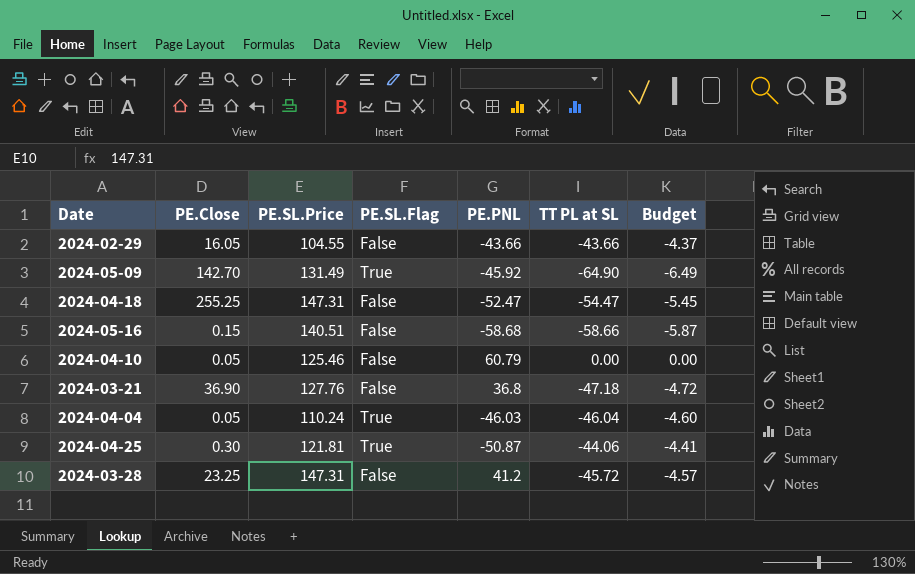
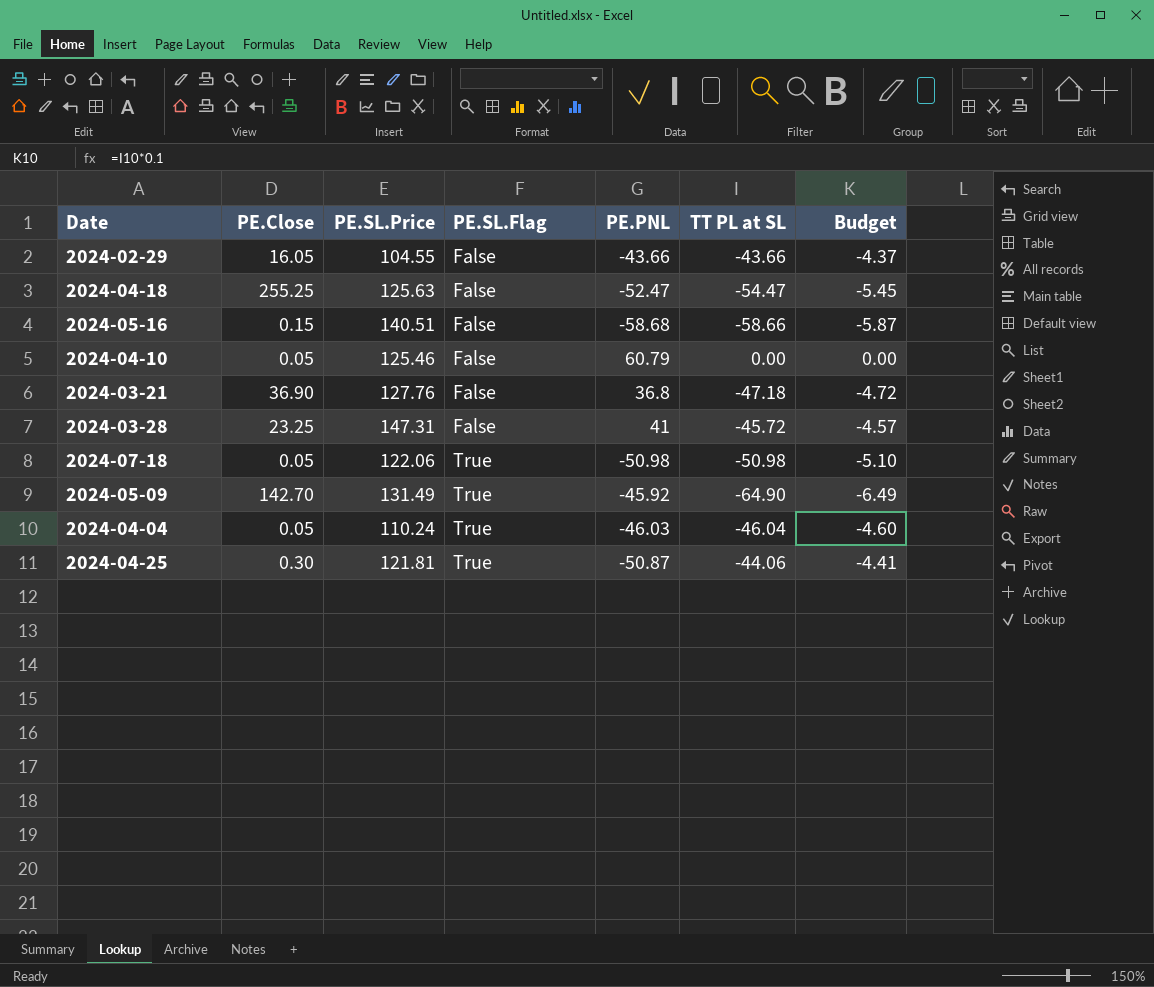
row order: none -> PE.SL.Flag ascending
2024-04-18 | PE.SL.Price: 147.31 -> 125.63
2024-03-28 | PE.PNL: 41.2 -> 41
row 2024-07-18: none -> 0.05 | 122.06 | True | -50.98 | -50.98 | -5.10

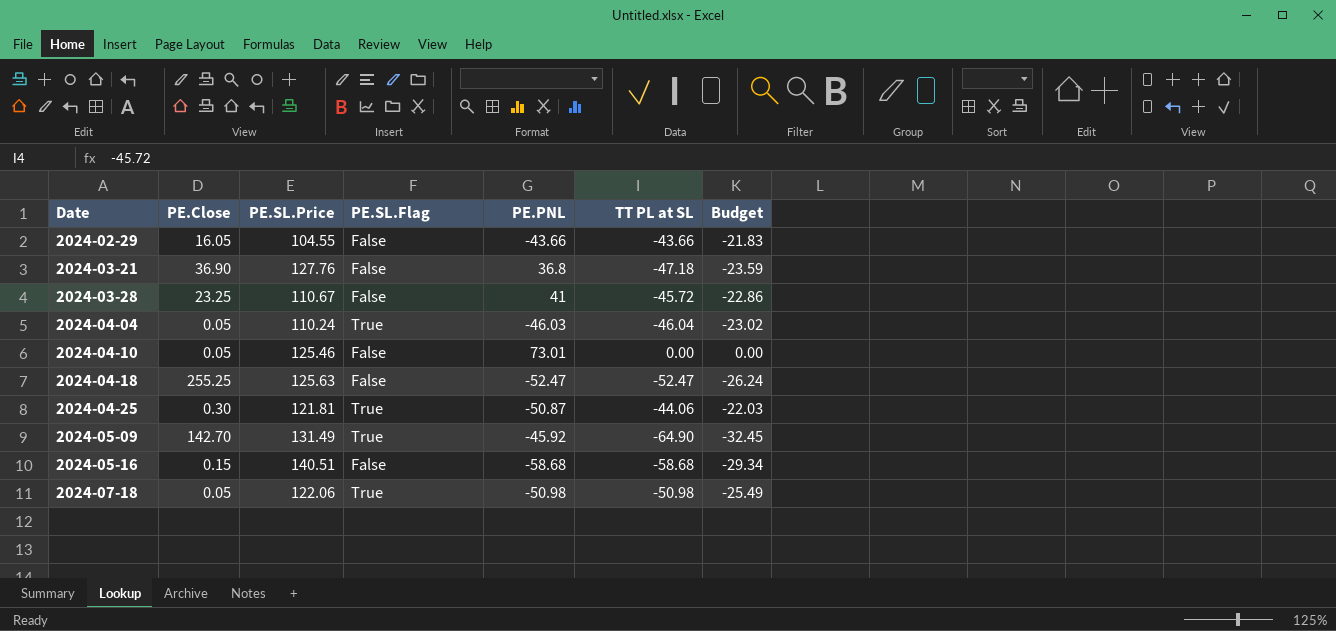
row order: PE.SL.Flag ascending -> Date ascending
column Budget | formula: [TT PL at SL] * 0.1 -> [TT PL at SL] * 0.5
2024-03-28 | PE.SL.Price: 147.31 -> 110.67
2024-04-10 | PE.PNL: 60.79 -> 73.01
2024-04-18 | TT PL at SL: -54.47 -> -52.47
2024-05-16 | TT PL at SL: -58.66 -> -58.68

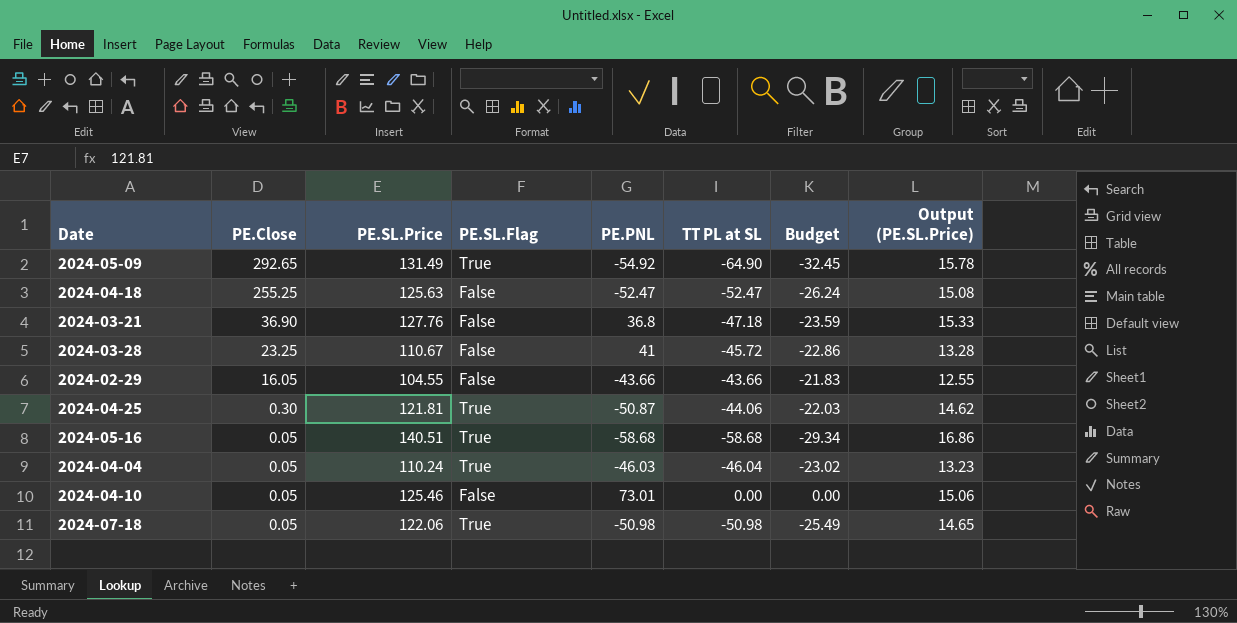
row order: Date ascending -> PE.Close descending
column Output (PE.SL.Price) | formula: none -> [PE.SL.Price] * 0.12
2024-05-09 | PE.Close: 142.70 -> 292.65
2024-05-09 | PE.PNL: -45.92 -> -54.92
2024-05-16 | PE.Close: 0.15 -> 0.05
2024-05-16 | PE.SL.Flag: False -> True

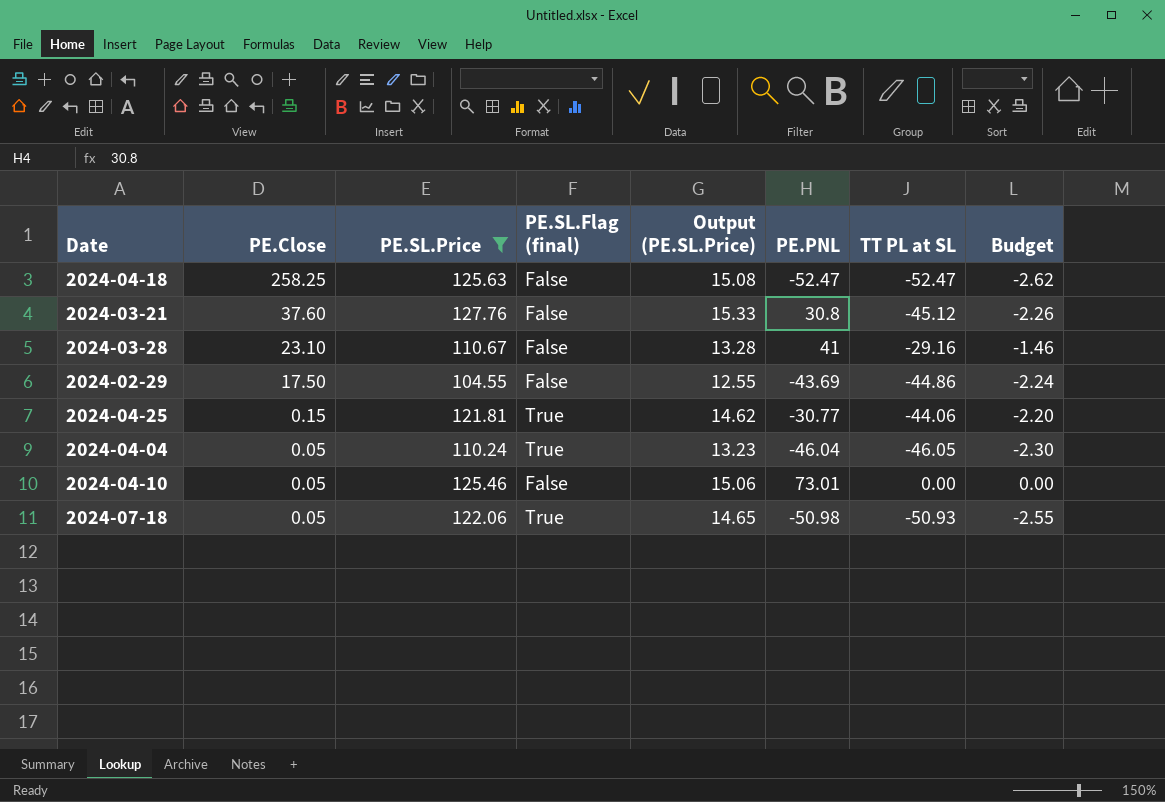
filter: none -> PE.SL.Price <= 127.76
column name: PE.SL.Flag -> PE.SL.Flag (final)
column Output (PE.SL.Price) | position: 8 -> 5
column Budget | formula: [TT PL at SL] * 0.5 -> [TT PL at SL] * 0.05
2024-04-18 | PE.Close: 255.25 -> 258.25
2024-03-21 | PE.Close: 36.90 -> 37.60
2024-03-21 | PE.PNL: 36.8 -> 30.8
2024-03-21 | TT PL at SL: -47.18 -> -45.12
2024-03-28 | PE.Close: 23.25 -> 23.10
2024-03-28 | TT PL at SL: -45.72 -> -29.16
2024-02-29 | PE.Close: 16.05 -> 17.50
2024-02-29 | PE.PNL: -43.66 -> -43.69
2024-02-29 | TT PL at SL: -43.66 -> -44.86
2024-04-25 | PE.Close: 0.30 -> 0.15
2024-04-25 | PE.PNL: -50.87 -> -30.77
2024-04-04 | PE.PNL: -46.03 -> -46.04
2024-04-04 | TT PL at SL: -46.04 -> -46.05
2024-07-18 | TT PL at SL: -50.98 -> -50.93

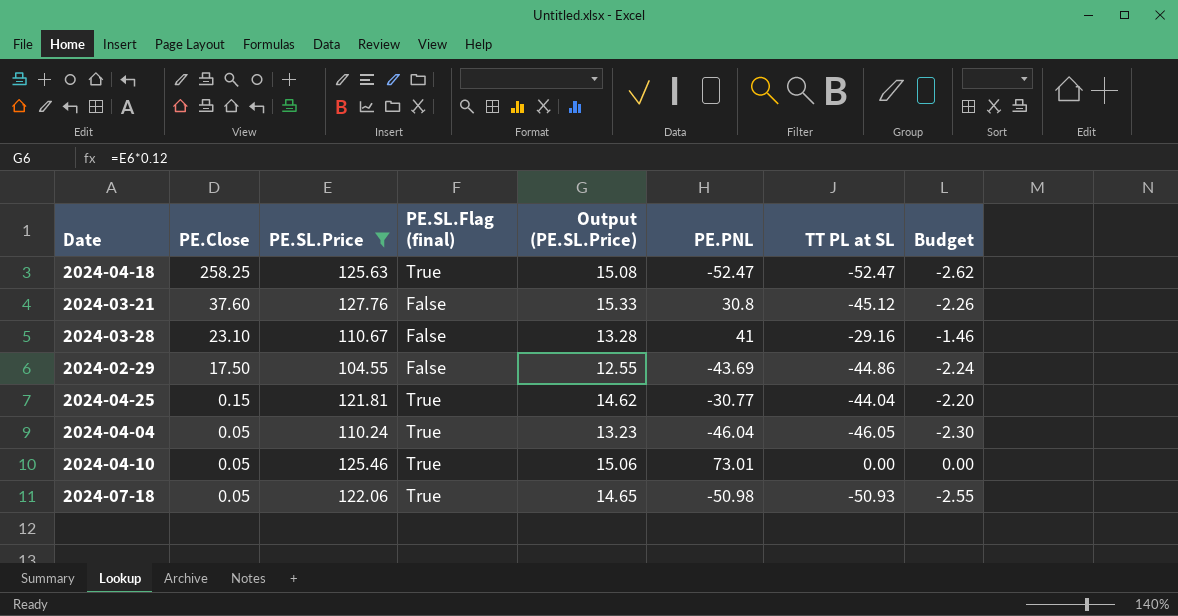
2024-04-18 | PE.SL.Flag (final): False -> True
2024-04-25 | TT PL at SL: -44.06 -> -44.04
2024-04-10 | PE.SL.Flag (final): False -> True

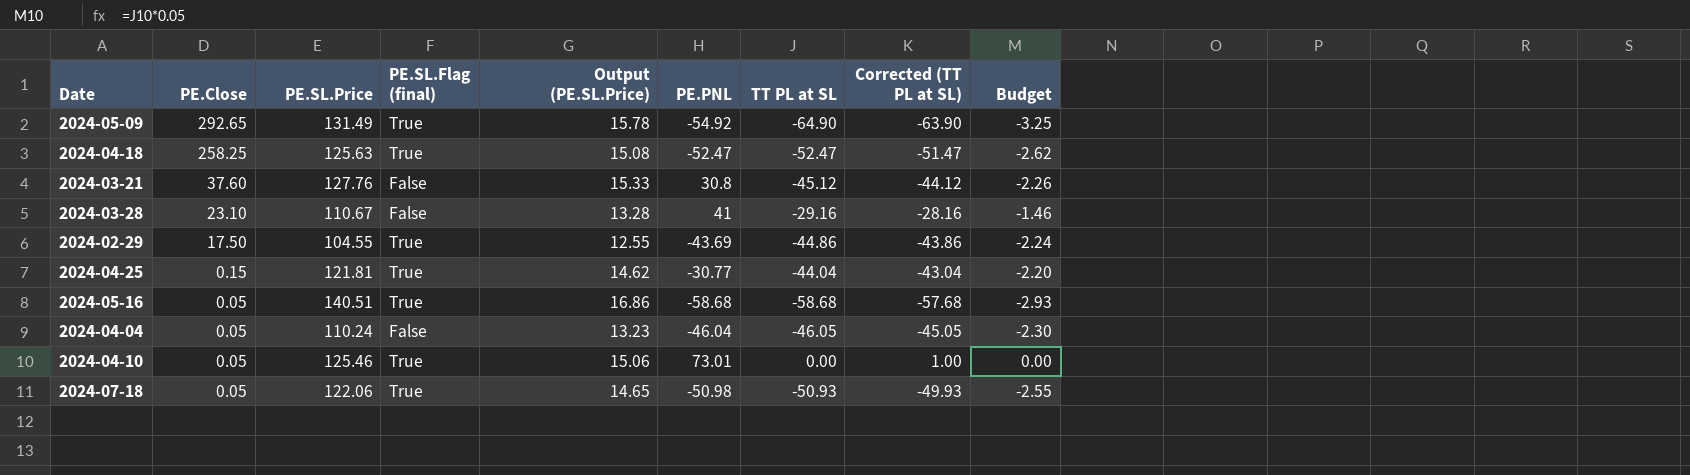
filter: PE.SL.Price <= 127.76 -> none
column Corrected (TT PL at SL) | formula: none -> [TT PL at SL] + 1
2024-02-29 | PE.SL.Flag (final): False -> True
2024-04-04 | PE.SL.Flag (final): True -> False

